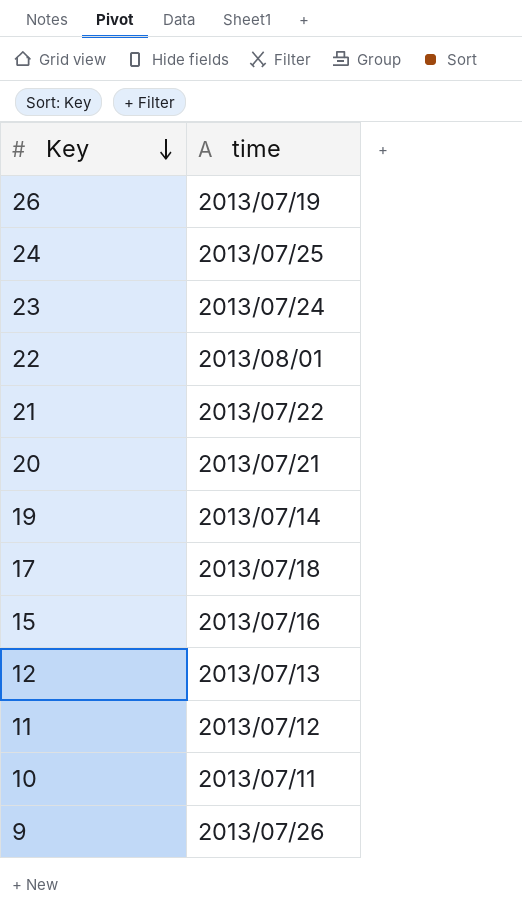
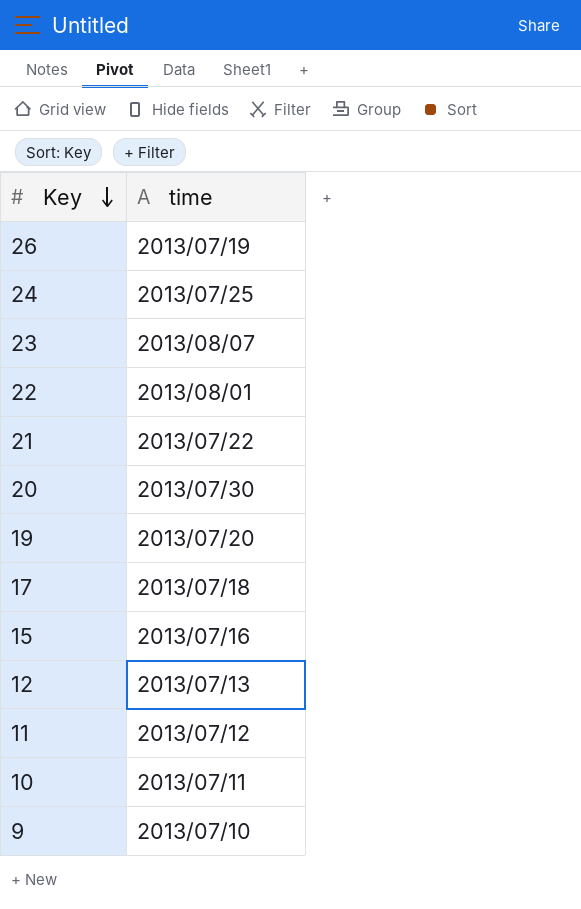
23 | time: 2013/07/24 -> 2013/08/07
20 | time: 2013/07/21 -> 2013/07/30
19 | time: 2013/07/14 -> 2013/07/20
9 | time: 2013/07/26 -> 2013/07/10

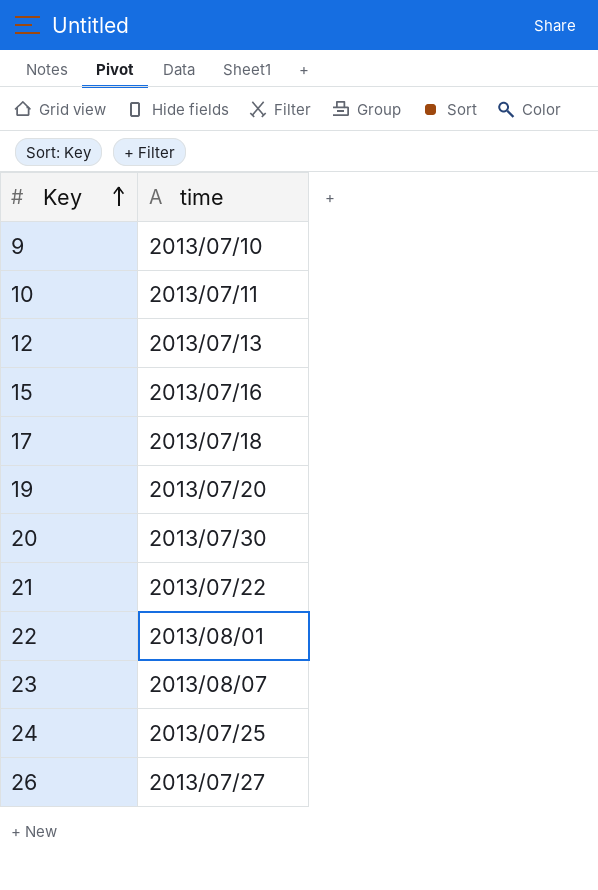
row order: Key descending -> Key ascending
row 11: 2013/07/12 -> none
26 | time: 2013/07/19 -> 2013/07/27

